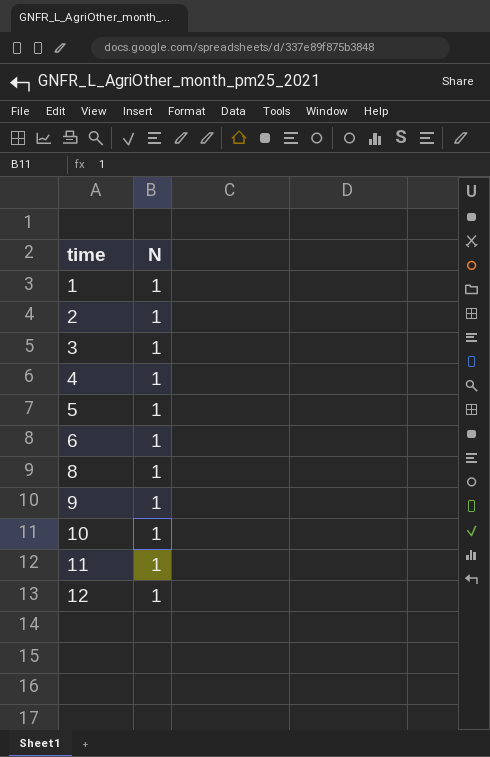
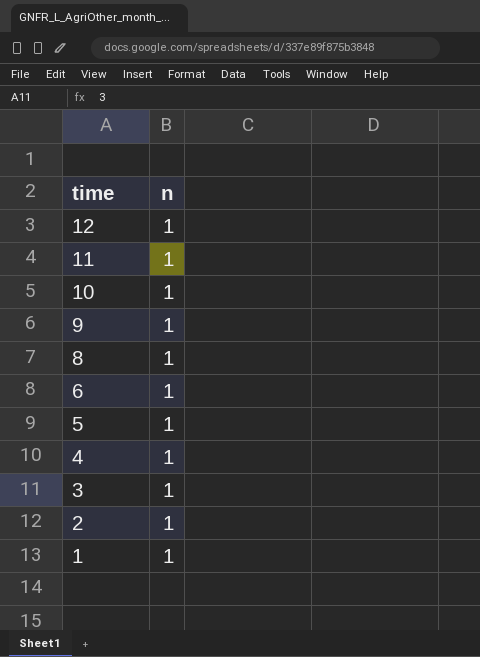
row order: time ascending -> time descending
column name: N -> n

